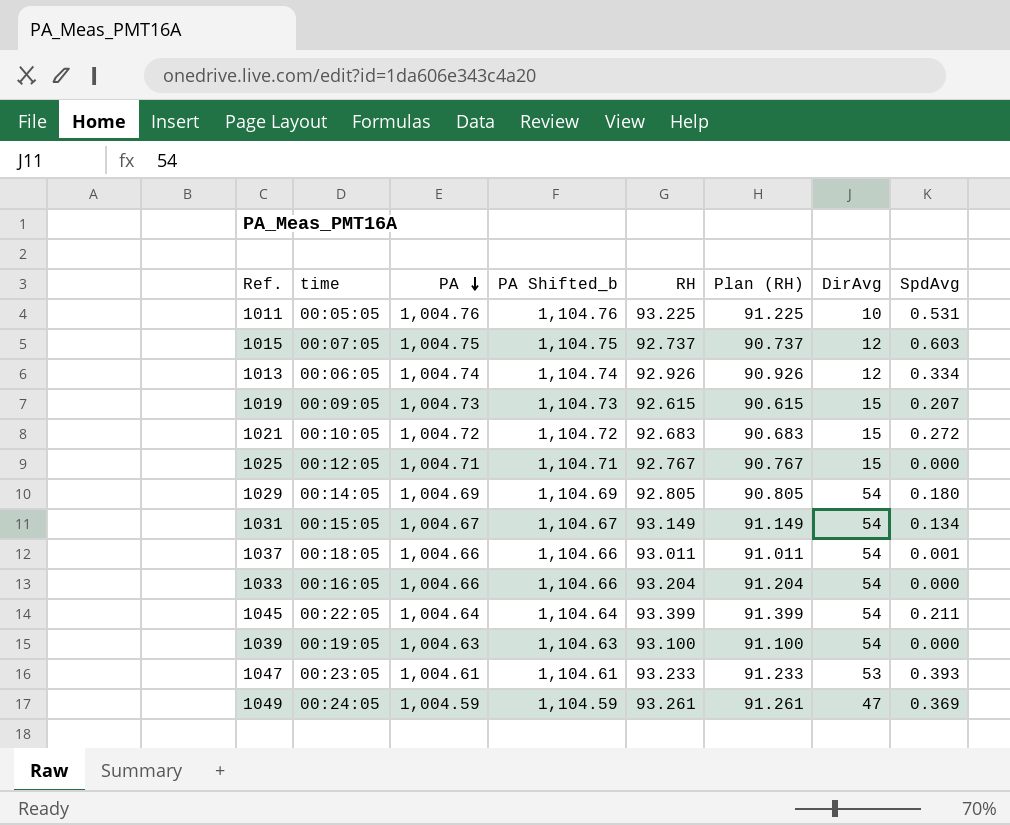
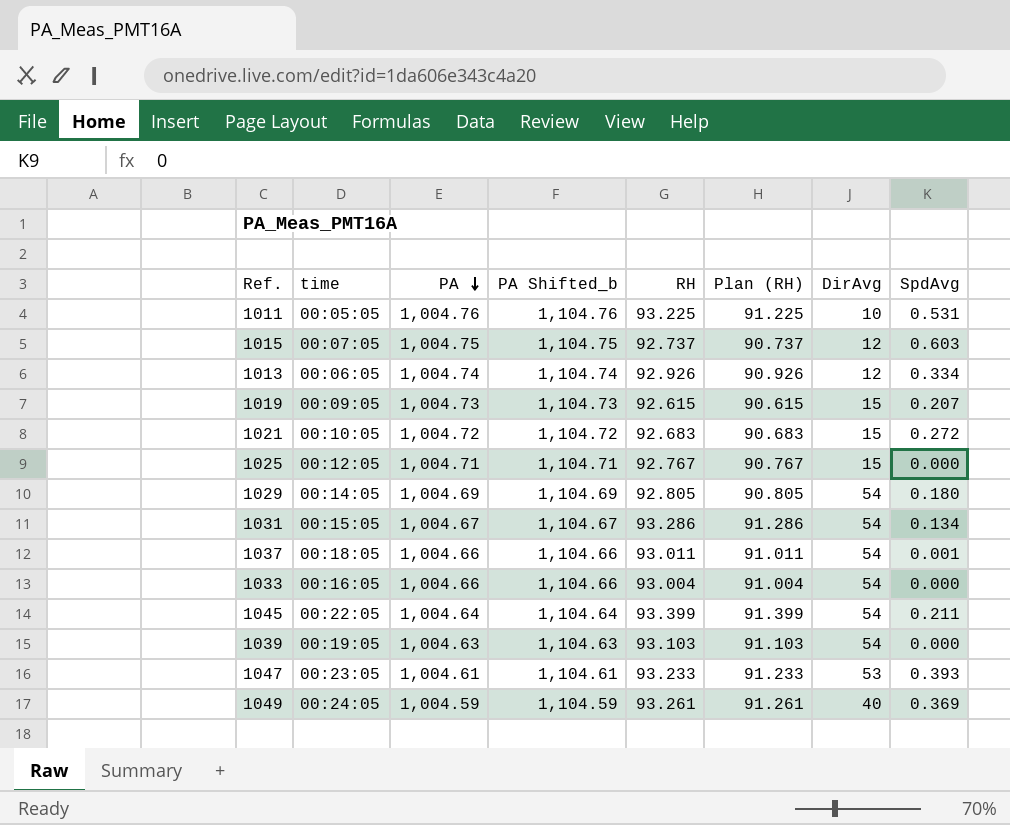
1031 | RH: 93.149 -> 93.286
1031 | Plan (RH): 91.149 -> 91.286
1033 | RH: 93.204 -> 93.004
1033 | Plan (RH): 91.204 -> 91.004
1039 | RH: 93.100 -> 93.103
1039 | Plan (RH): 91.100 -> 91.103
1049 | DirAvg: 47 -> 40

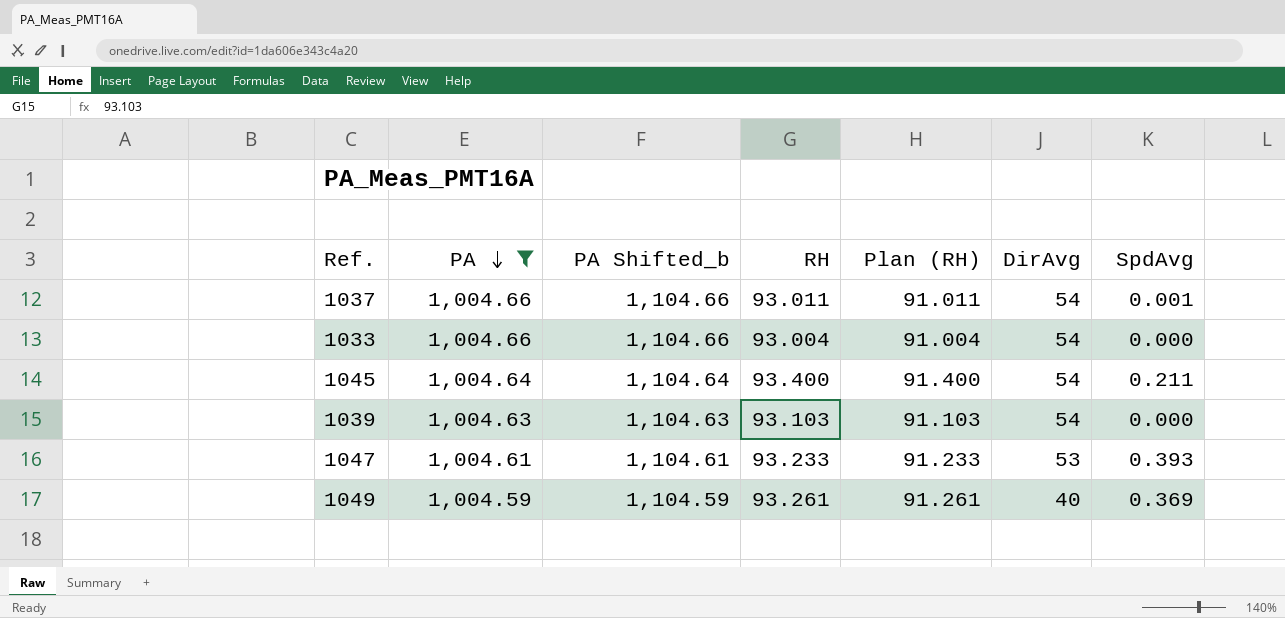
filter: none -> PA <= 1,004.66
column time | position: 2 -> none
1045 | RH: 93.399 -> 93.400
1045 | Plan (RH): 91.399 -> 91.400

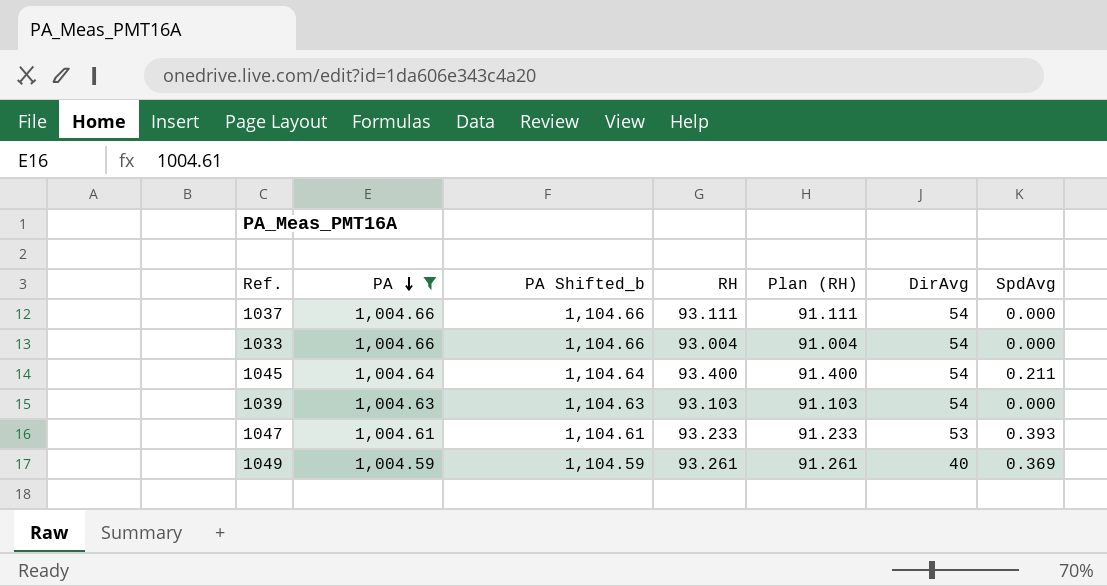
1037 | RH: 93.011 -> 93.111
1037 | Plan (RH): 91.011 -> 91.111
1037 | SpdAvg: 0.001 -> 0.000

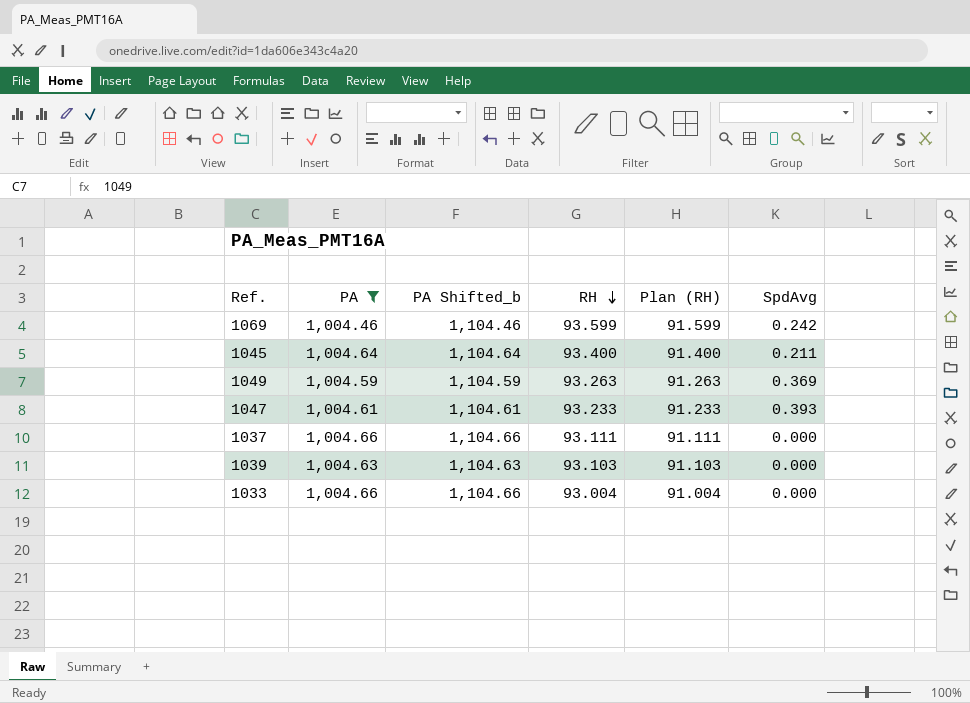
row order: PA descending -> RH descending
column DirAvg | position: 6 -> none
row 1069: none -> 1,004.46 | 1,104.46 | 93.599 | 91.599 | 0.242
1049 | RH: 93.261 -> 93.263
1049 | Plan (RH): 91.261 -> 91.263

